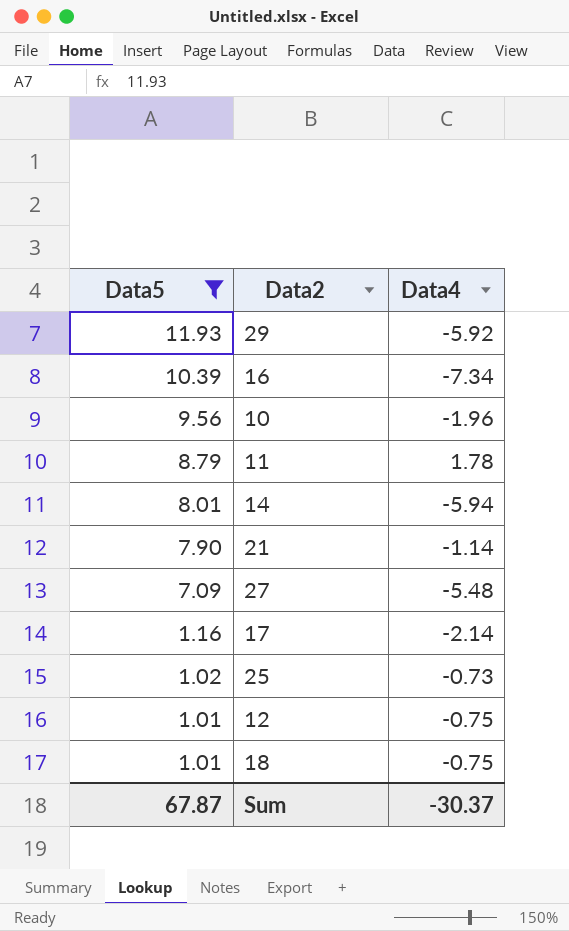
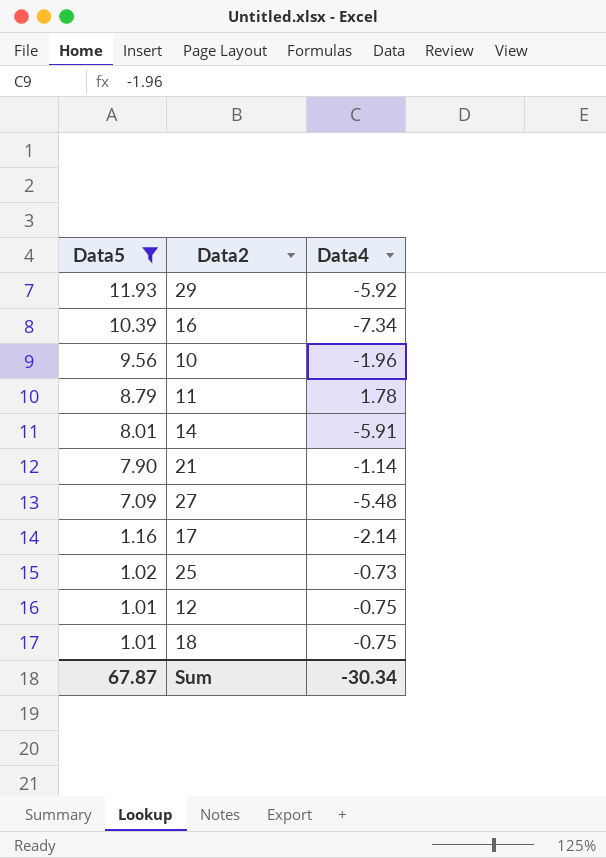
14 | Data4: -5.94 -> -5.91
Sum | Data4: -30.37 -> -30.34

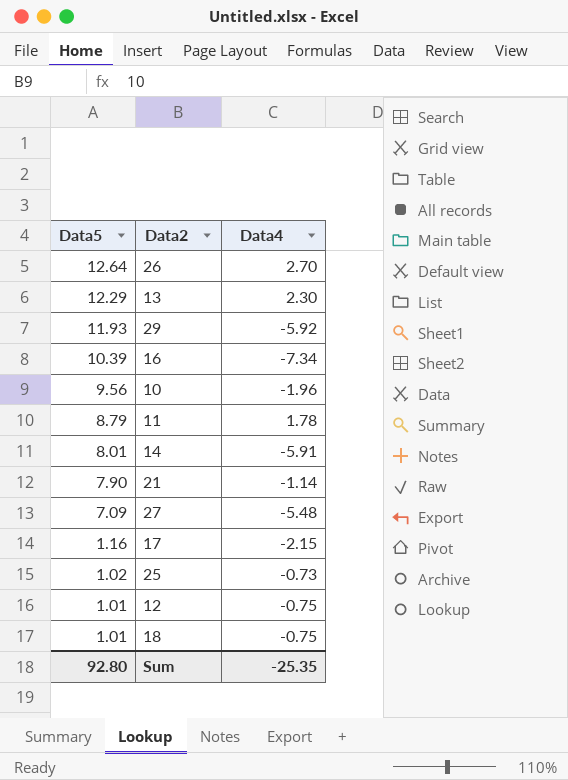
filter: Data5 <= 11.93 -> none
17 | Data4: -2.14 -> -2.15
Sum | Data5: 67.87 -> 92.80
Sum | Data4: -30.34 -> -25.35

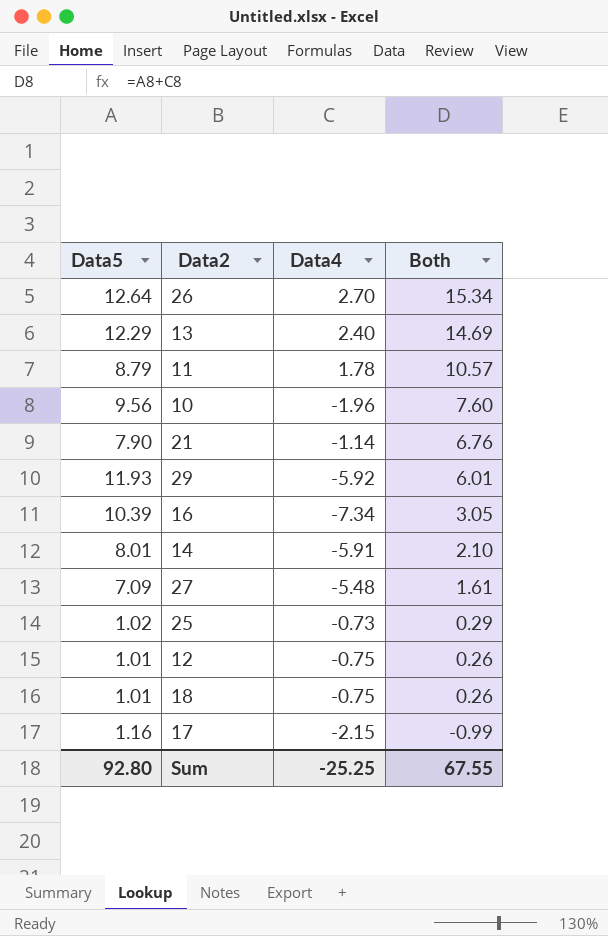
row order: Data5 descending -> Both descending
column Both | formula: none -> [Data5] + [Data4]
13 | Data4: 2.30 -> 2.40
Sum | Data4: -25.35 -> -25.25

